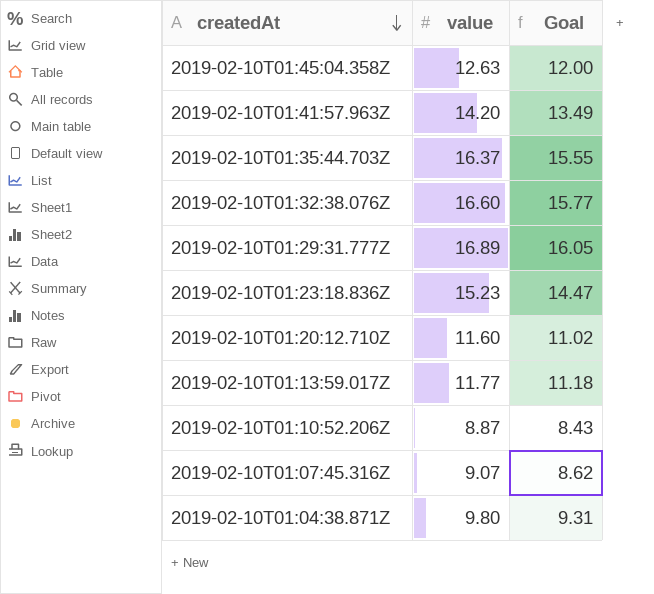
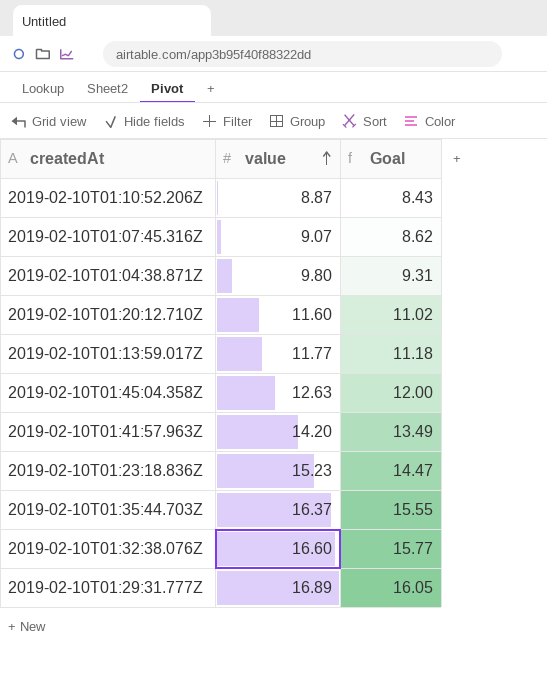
row order: createdAt descending -> value ascending

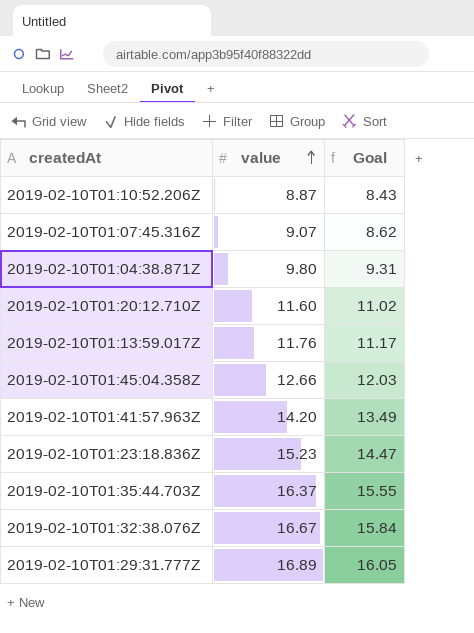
2019-02-10T01:13:59.017Z | value: 11.77 -> 11.76
2019-02-10T01:13:59.017Z | Goal: 11.18 -> 11.17
2019-02-10T01:45:04.358Z | value: 12.63 -> 12.66
2019-02-10T01:45:04.358Z | Goal: 12.00 -> 12.03
2019-02-10T01:32:38.076Z | value: 16.60 -> 16.67
2019-02-10T01:32:38.076Z | Goal: 15.77 -> 15.84

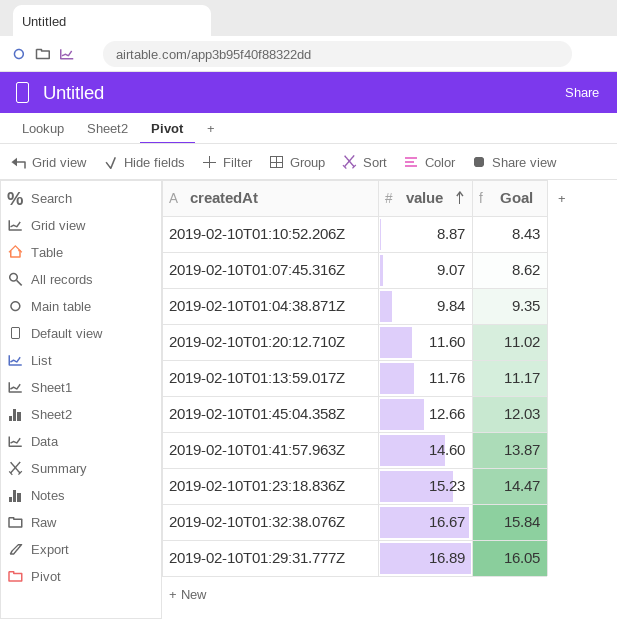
row 2019-02-10T01:35:44.703Z: 16.37 | 15.55 -> none
2019-02-10T01:04:38.871Z | value: 9.80 -> 9.84
2019-02-10T01:04:38.871Z | Goal: 9.31 -> 9.35
2019-02-10T01:41:57.963Z | value: 14.20 -> 14.60
2019-02-10T01:41:57.963Z | Goal: 13.49 -> 13.87

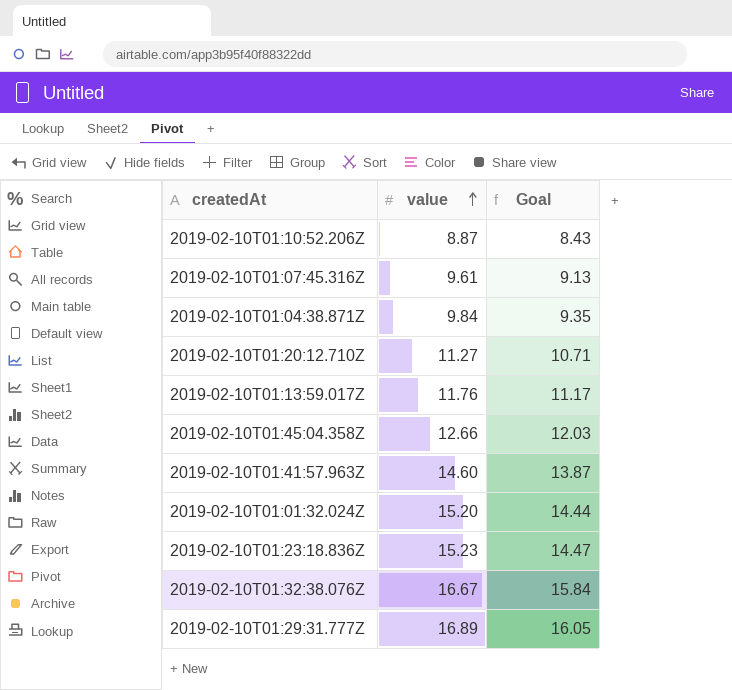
2019-02-10T01:07:45.316Z | value: 9.07 -> 9.61
2019-02-10T01:07:45.316Z | Goal: 8.62 -> 9.13
2019-02-10T01:20:12.710Z | value: 11.60 -> 11.27
2019-02-10T01:20:12.710Z | Goal: 11.02 -> 10.71
row 2019-02-10T01:01:32.024Z: none -> 15.20 | 14.44

